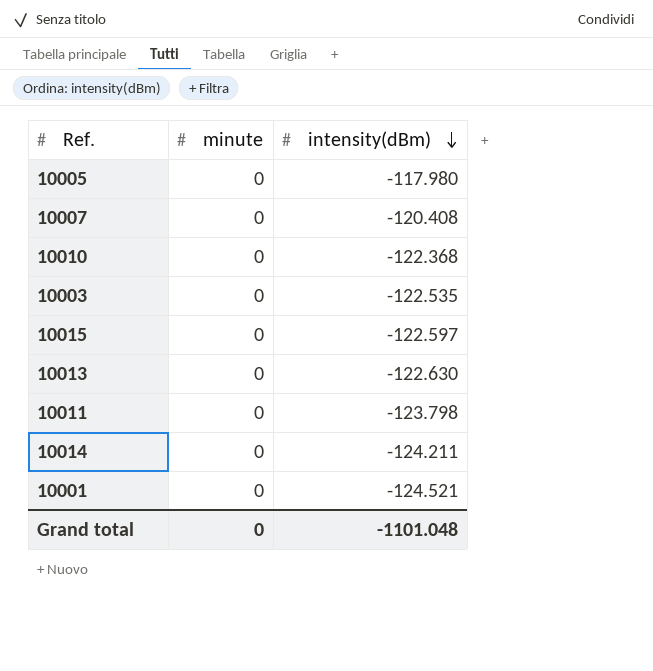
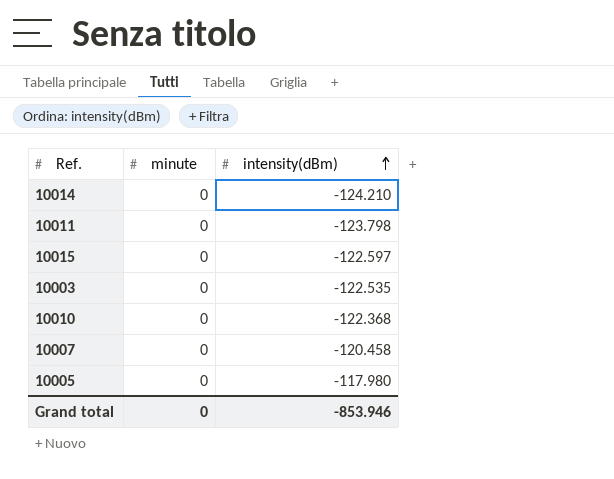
row order: intensity(dBm) descending -> intensity(dBm) ascending
row 10013: 0 | -122.630 -> none
row 10001: 0 | -124.521 -> none
10014 | intensity(dBm): -124.211 -> -124.210
10007 | intensity(dBm): -120.408 -> -120.458
Grand total | intensity(dBm): -1101.048 -> -853.946

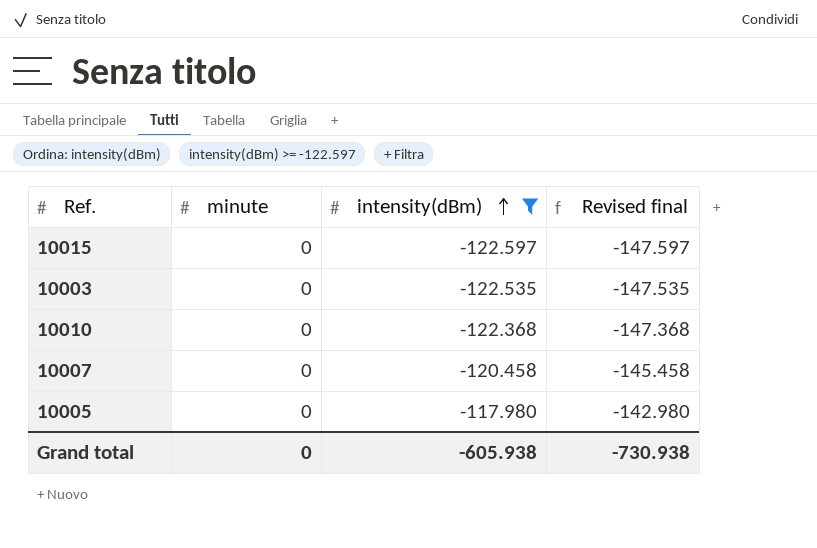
filter: none -> intensity(dBm) >= -122.597
column Revised final | formula: none -> [intensity(dBm)] - 25
Grand total | intensity(dBm): -853.946 -> -605.938

